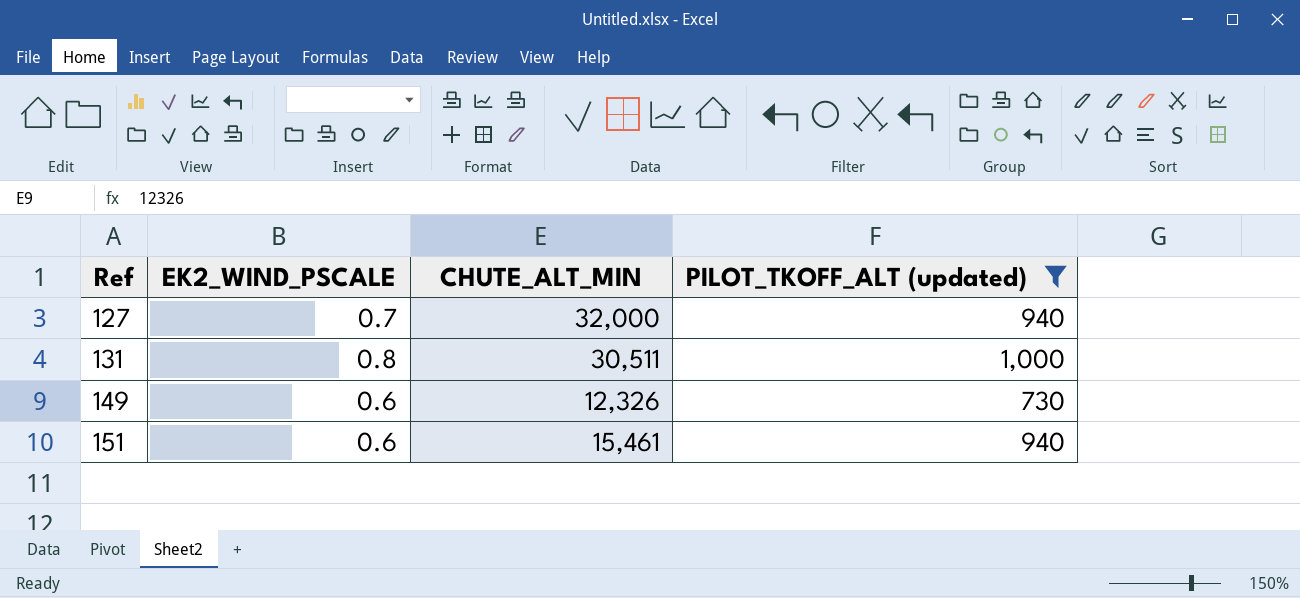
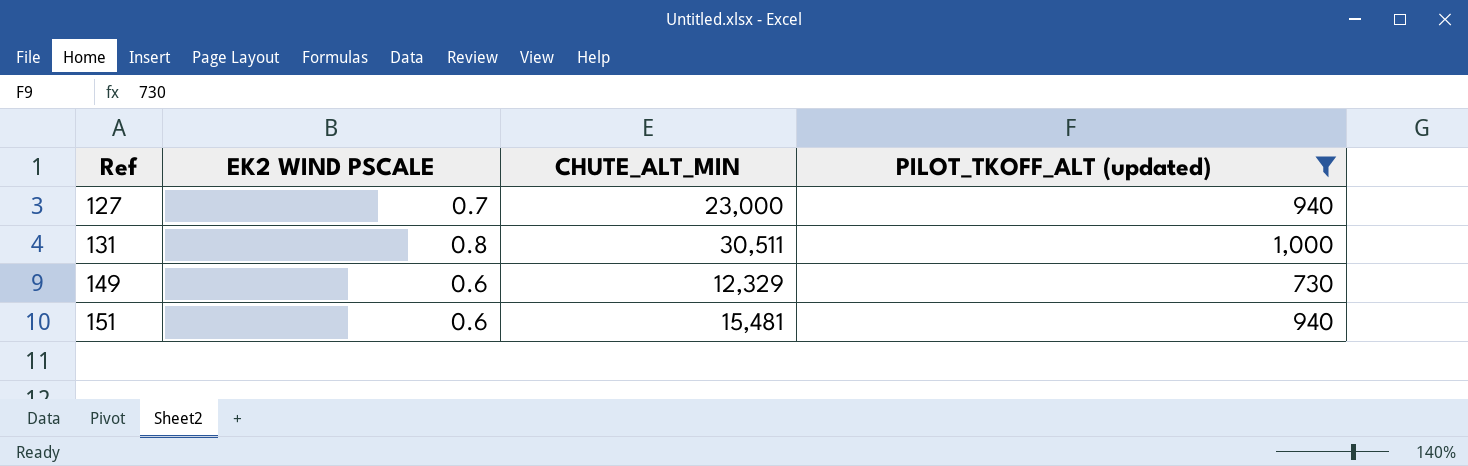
column name: EK2_WIND_PSCALE -> EK2 WIND PSCALE
127 | CHUTE_ALT_MIN: 32,000 -> 23,000
149 | CHUTE_ALT_MIN: 12,326 -> 12,329
151 | CHUTE_ALT_MIN: 15,461 -> 15,481

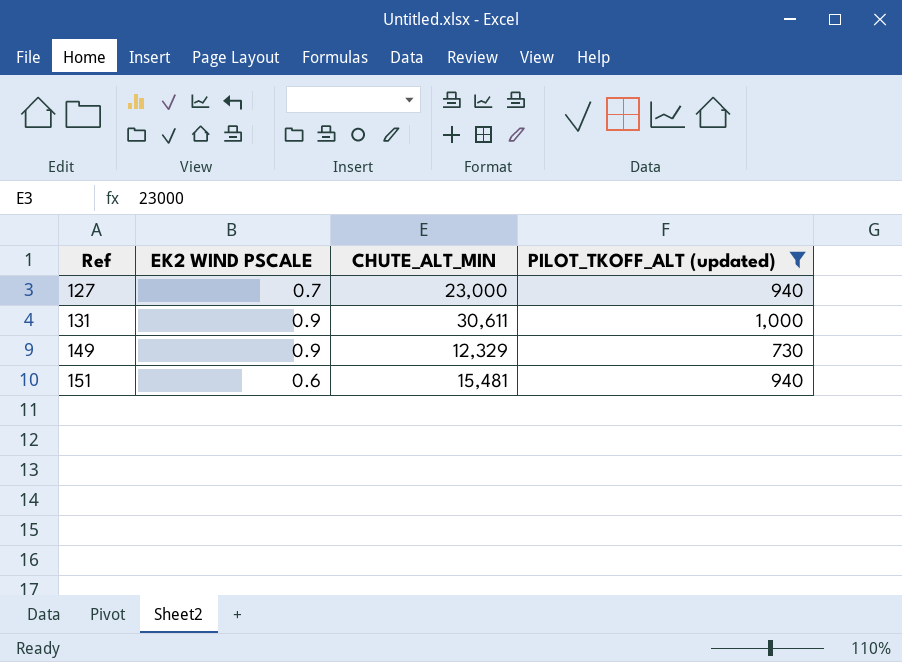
131 | EK2 WIND PSCALE: 0.8 -> 0.9
131 | CHUTE_ALT_MIN: 30,511 -> 30,611
149 | EK2 WIND PSCALE: 0.6 -> 0.9

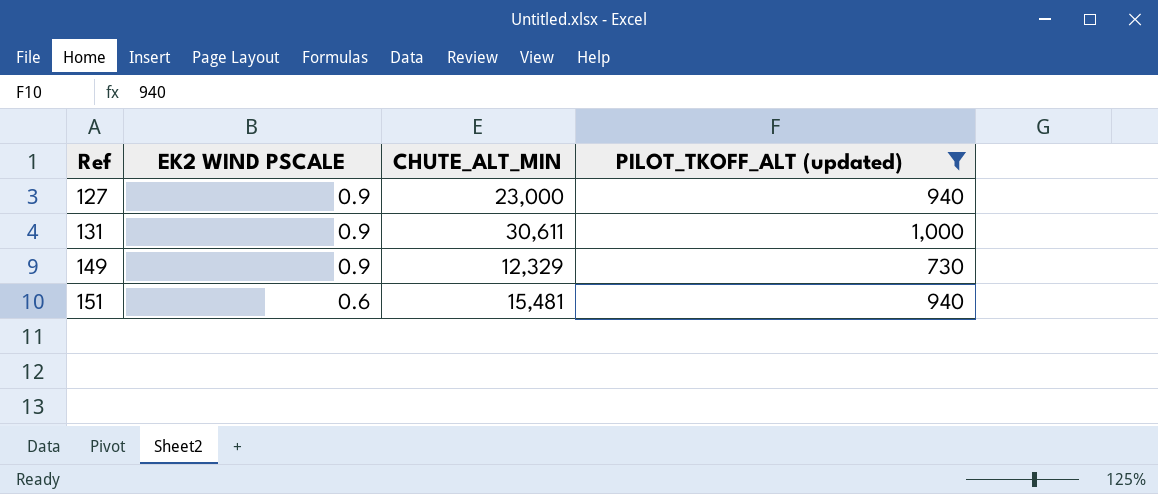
127 | EK2 WIND PSCALE: 0.7 -> 0.9

